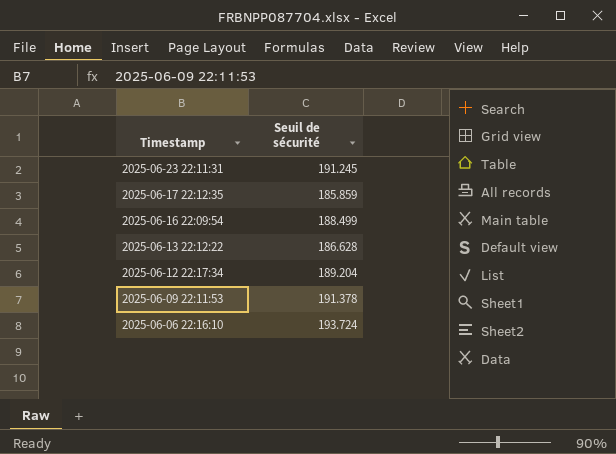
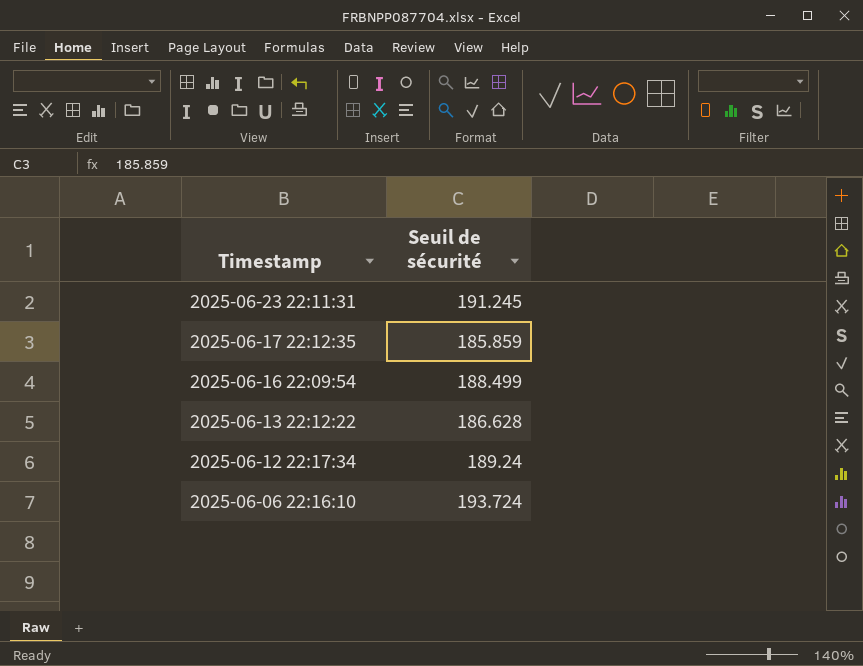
row 2025-06-09 22:11:53: 191.378 -> none
2025-06-12 22:17:34 | Seuil de sécurité: 189.204 -> 189.24

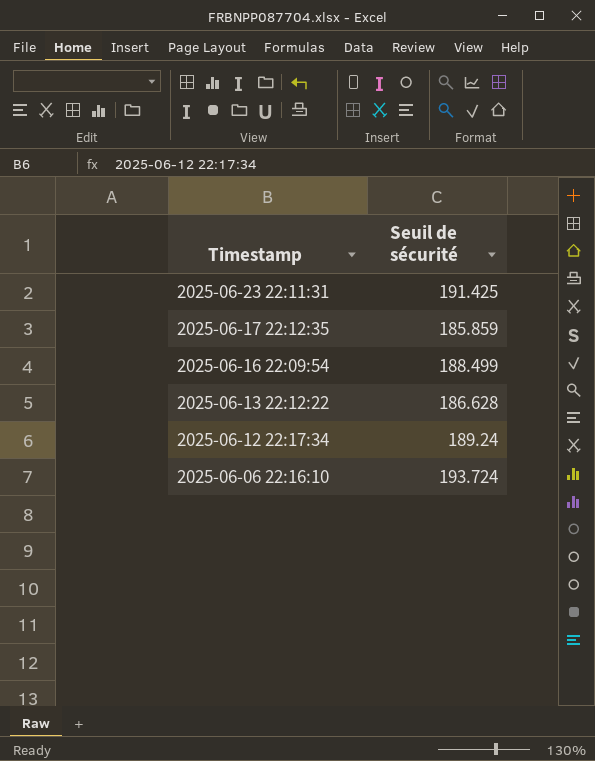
2025-06-23 22:11:31 | Seuil de sécurité: 191.245 -> 191.425

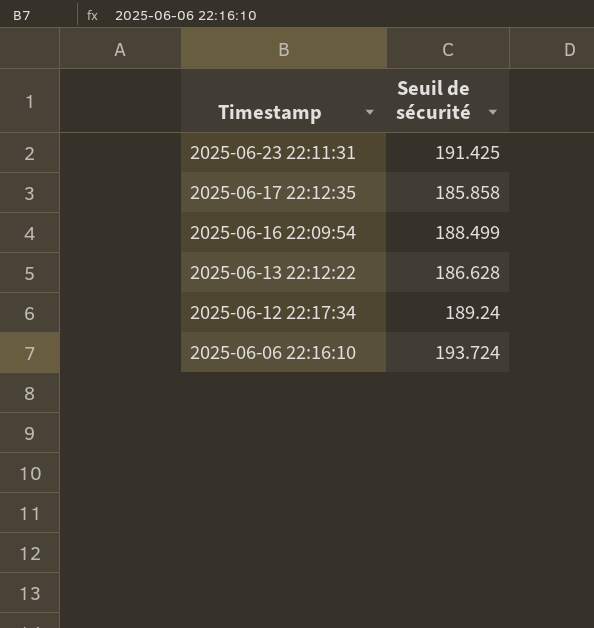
2025-06-17 22:12:35 | Seuil de sécurité: 185.859 -> 185.858

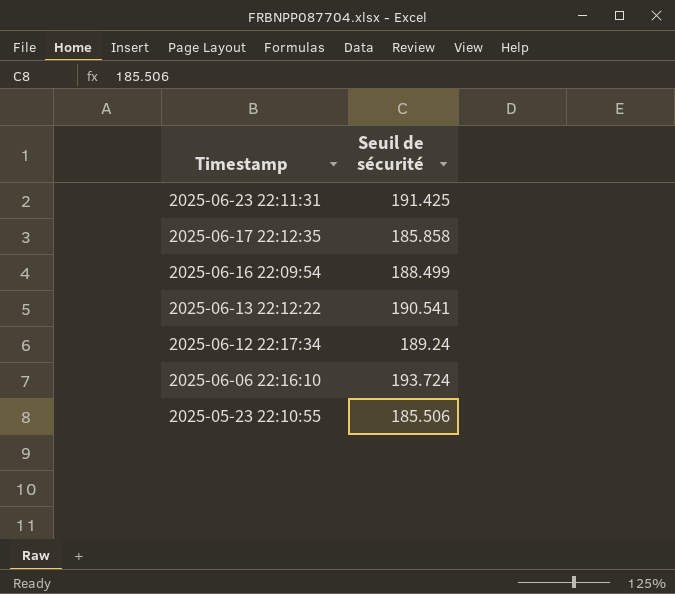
2025-06-13 22:12:22 | Seuil de sécurité: 186.628 -> 190.541
row 2025-05-23 22:10:55: none -> 185.506

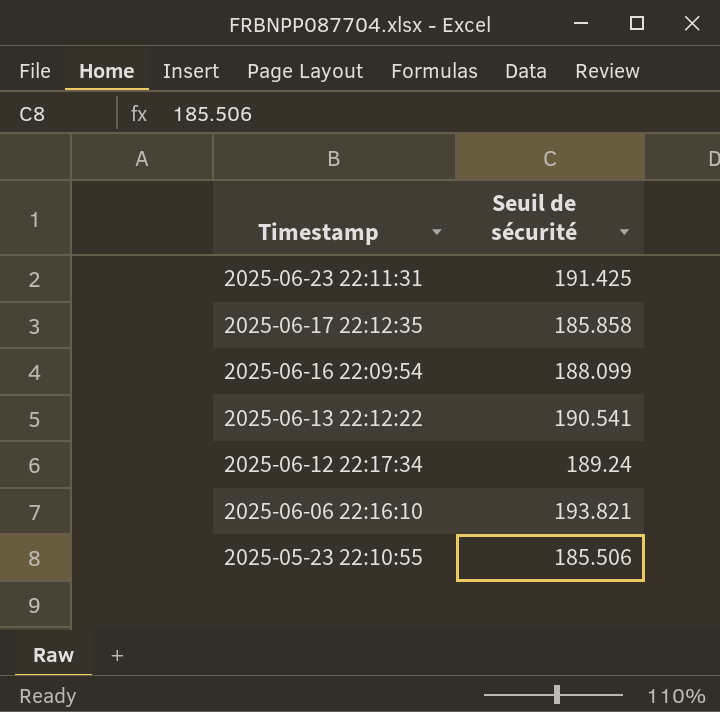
2025-06-16 22:09:54 | Seuil de sécurité: 188.499 -> 188.099
2025-06-06 22:16:10 | Seuil de sécurité: 193.724 -> 193.821

